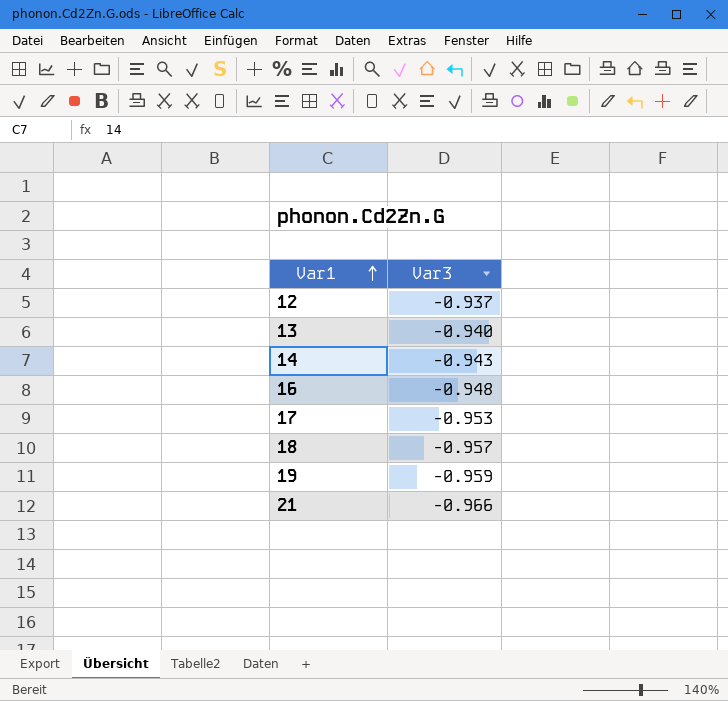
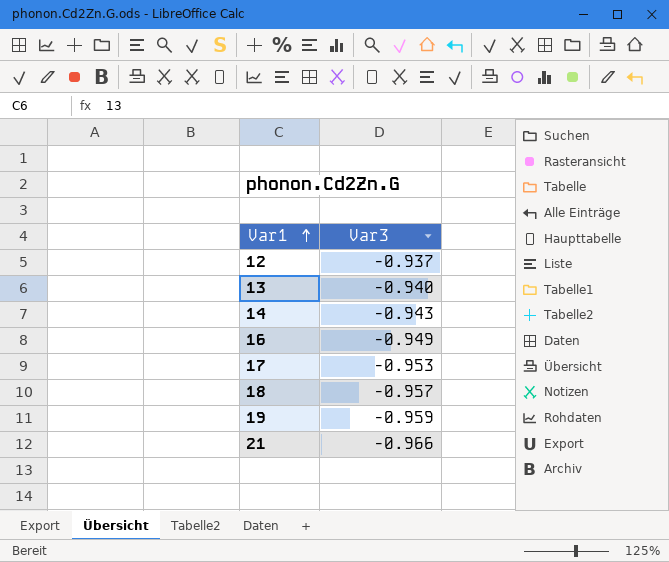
16 | Var3: -0.948 -> -0.949

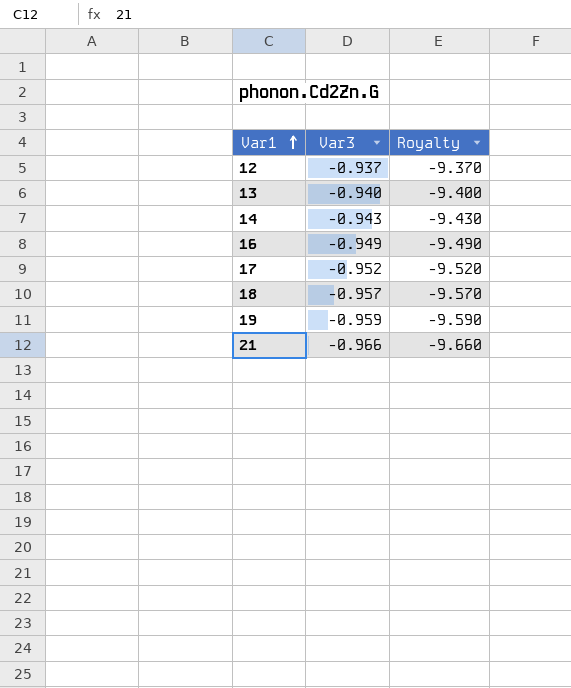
column Royalty | formula: none -> [Var3] * 10
17 | Var3: -0.953 -> -0.952

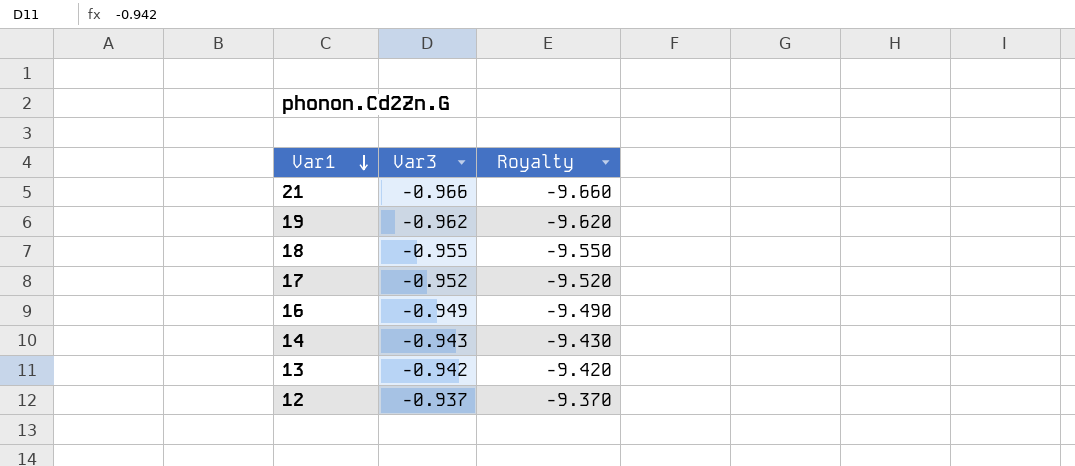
row order: Var1 ascending -> Var1 descending
19 | Var3: -0.959 -> -0.962
19 | Royalty: -9.590 -> -9.620
18 | Var3: -0.957 -> -0.955
18 | Royalty: -9.570 -> -9.550
13 | Var3: -0.940 -> -0.942
13 | Royalty: -9.400 -> -9.420

